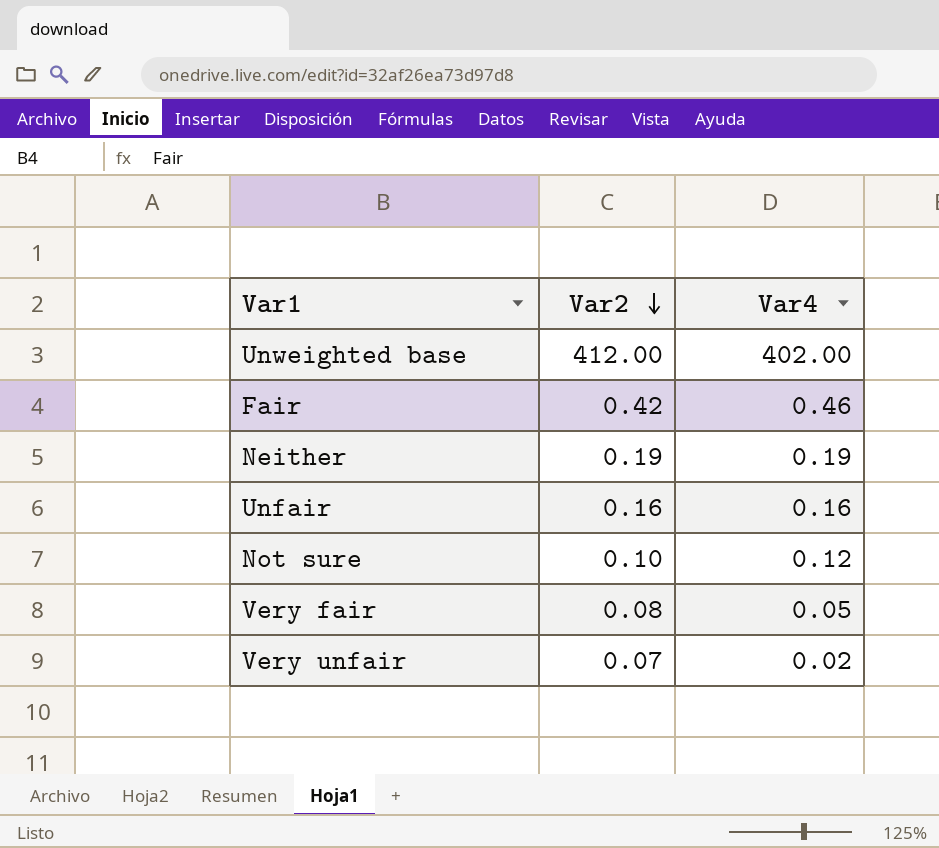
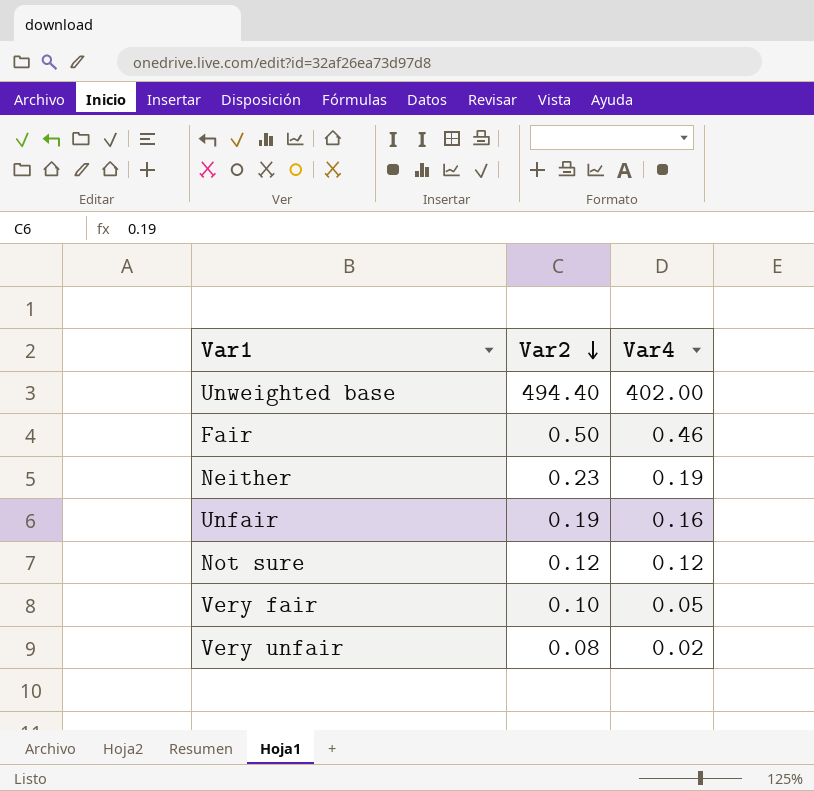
Unweighted base | Var2: 412.00 -> 494.40
Fair | Var2: 0.42 -> 0.50
Neither | Var2: 0.19 -> 0.23
Unfair | Var2: 0.16 -> 0.19
Not sure | Var2: 0.10 -> 0.12
Very fair | Var2: 0.08 -> 0.10
Very unfair | Var2: 0.07 -> 0.08

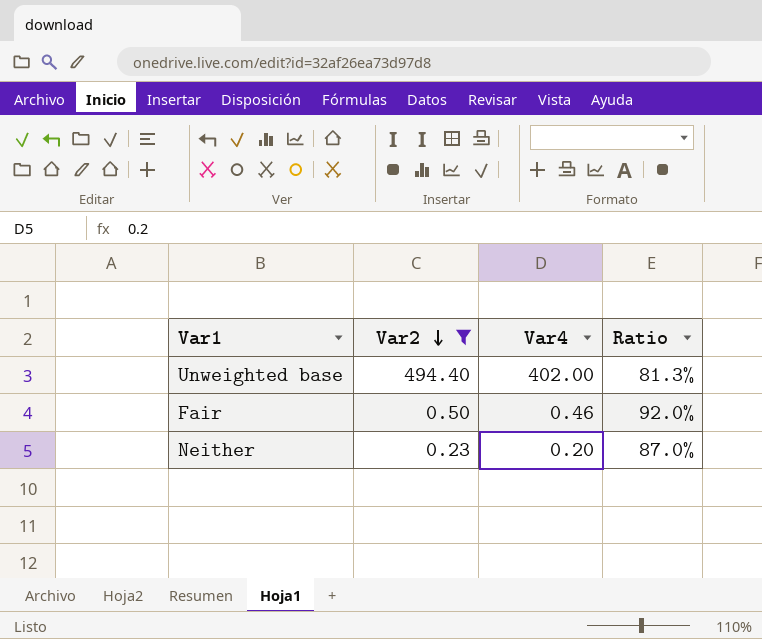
filter: none -> Var2 >= 0.23
column Ratio | formula: none -> [Var4] / [Var2]
Neither | Var4: 0.19 -> 0.20

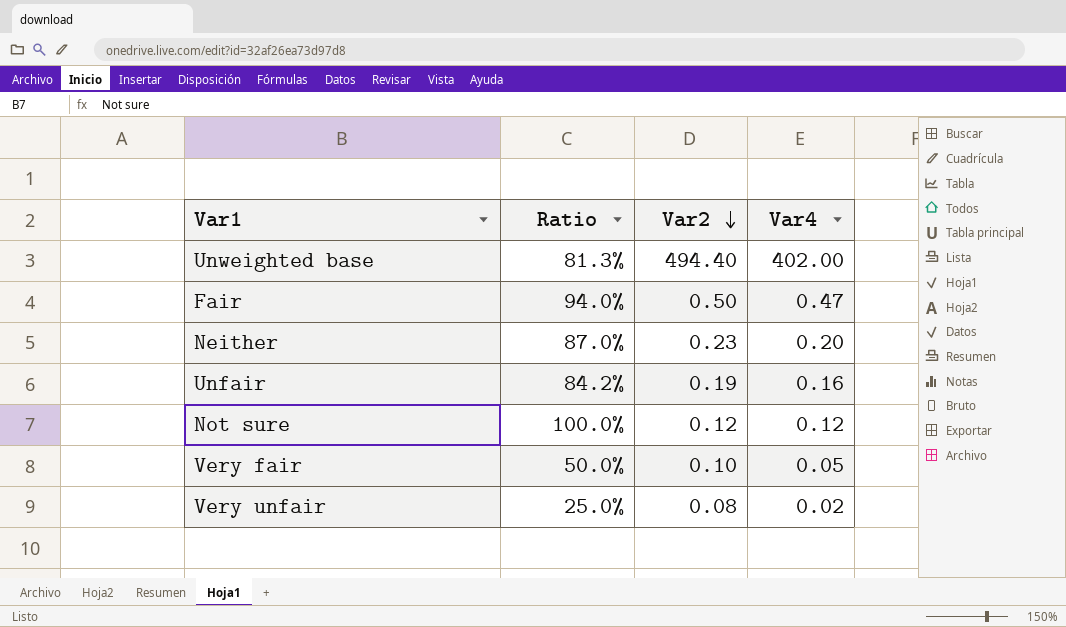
filter: Var2 >= 0.23 -> none
column Ratio | position: 4 -> 2
Fair | Ratio: 92.0% -> 94.0%
Fair | Var4: 0.46 -> 0.47

